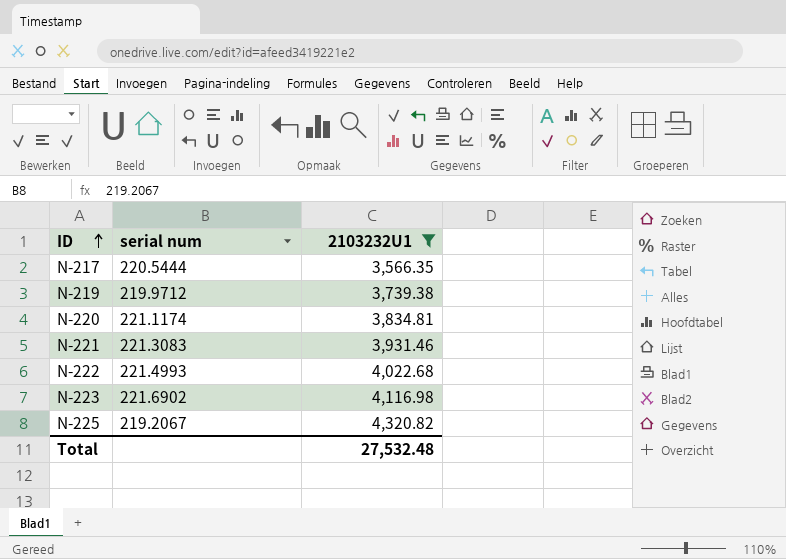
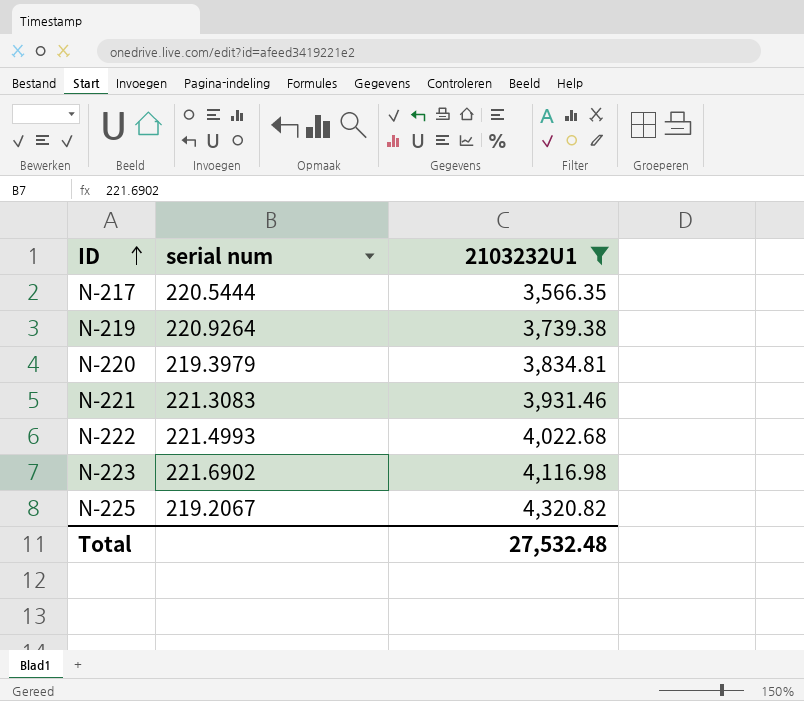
N-219 | serial num: 219.9712 -> 220.9264
N-220 | serial num: 221.1174 -> 219.3979

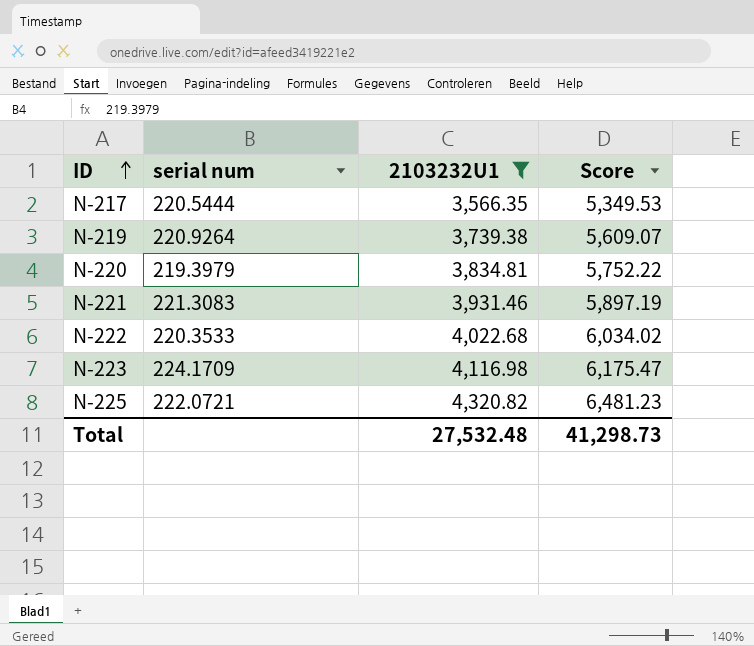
column Score | formula: none -> [2103232U1] * 1.5
N-222 | serial num: 221.4993 -> 220.3533
N-223 | serial num: 221.6902 -> 224.1709
N-225 | serial num: 219.2067 -> 222.0721

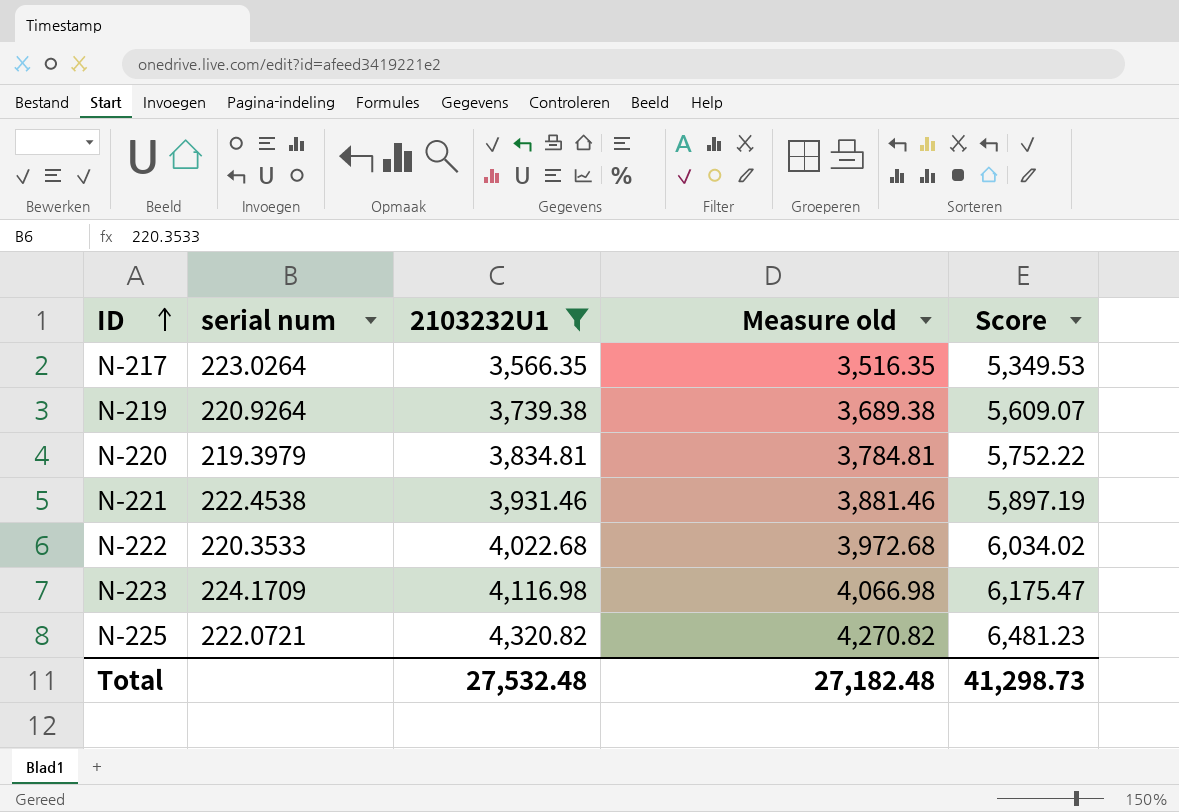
column Measure old | formula: none -> [2103232U1] - 50
N-217 | serial num: 220.5444 -> 223.0264
N-221 | serial num: 221.3083 -> 222.4538

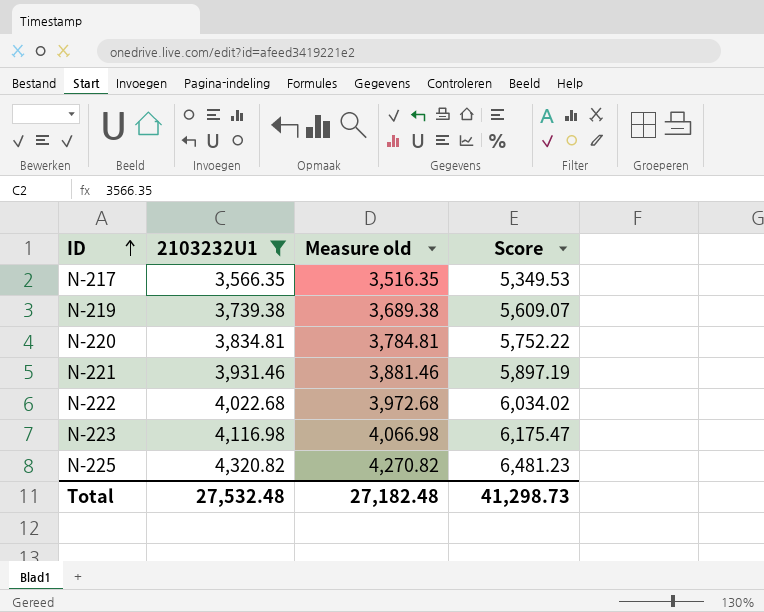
column serial num | position: 2 -> none

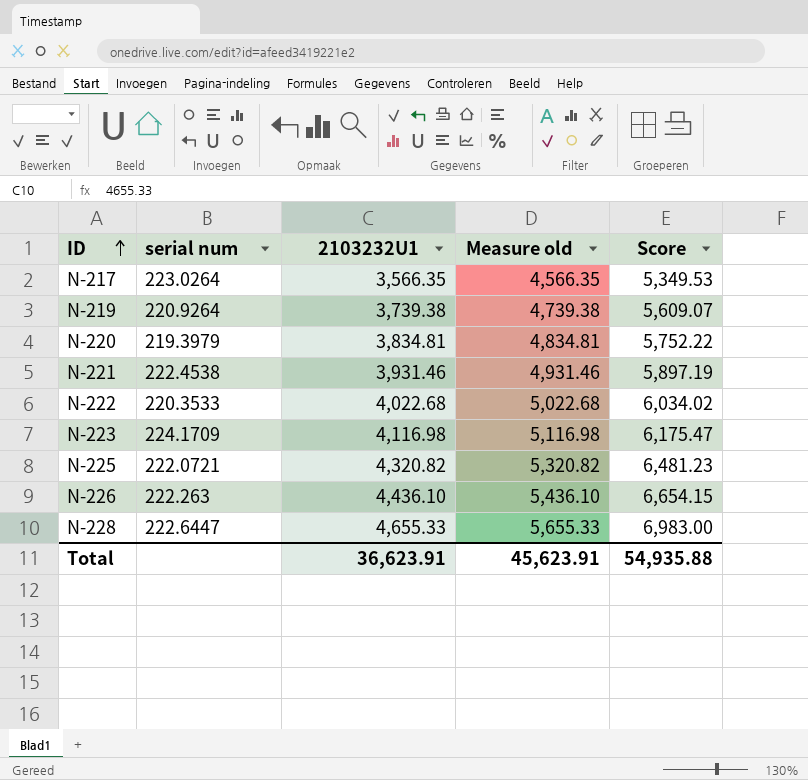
filter: 2103232U1 <= 4,320.82 -> none
column serial num | position: none -> 2
column Measure old | formula: [2103232U1] - 50 -> [2103232U1] + 1000
Total | 2103232U1: 27,532.48 -> 36,623.91
Total | Measure old: 27,182.48 -> 45,623.91
Total | Score: 41,298.73 -> 54,935.88

